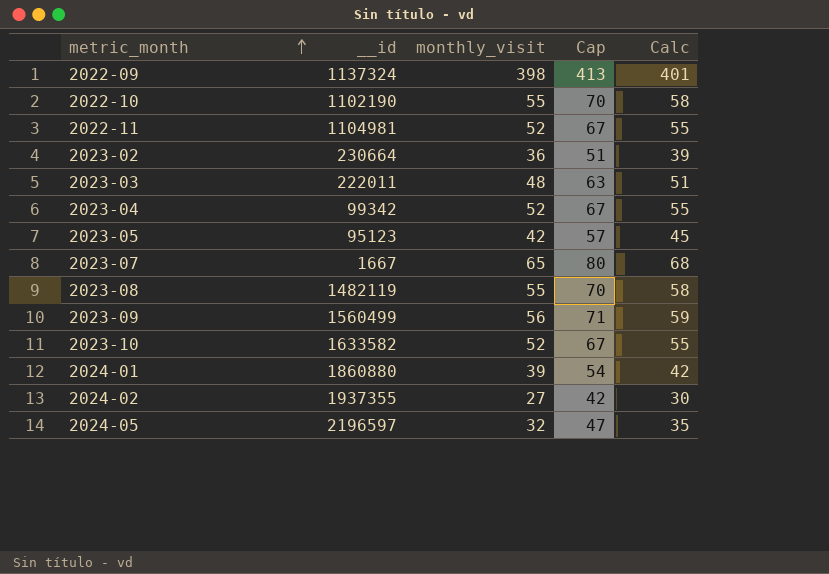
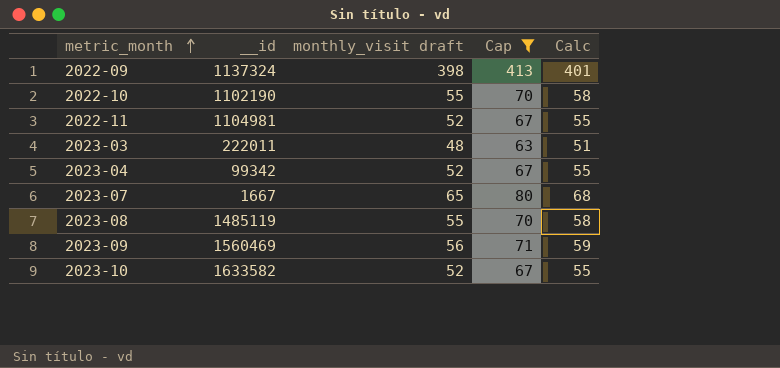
filter: none -> Cap >= 63
column name: monthly_visit -> monthly_visit draft
2023-08 | __id: 1482119 -> 1485119
2023-09 | __id: 1560499 -> 1560469

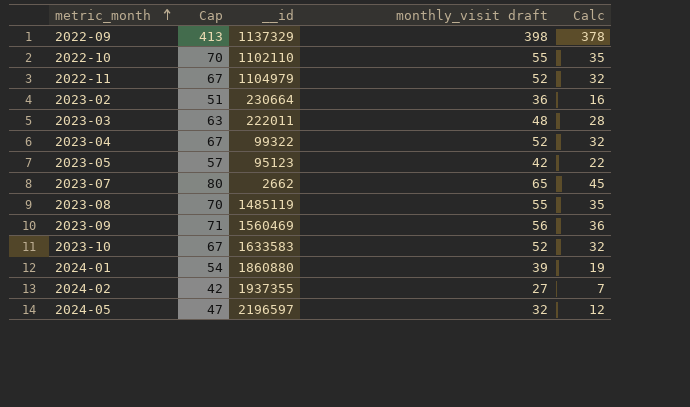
filter: Cap >= 63 -> none
column Cap | position: 4 -> 2
column Calc | formula: [monthly_visit draft] + 3 -> [monthly_visit draft] - 20
2022-09 | __id: 1137324 -> 1137329
2022-10 | __id: 1102190 -> 1102110
2022-11 | __id: 1104981 -> 1104979
2023-04 | __id: 99342 -> 99322
2023-07 | __id: 1667 -> 2662
2023-10 | __id: 1633582 -> 1633583

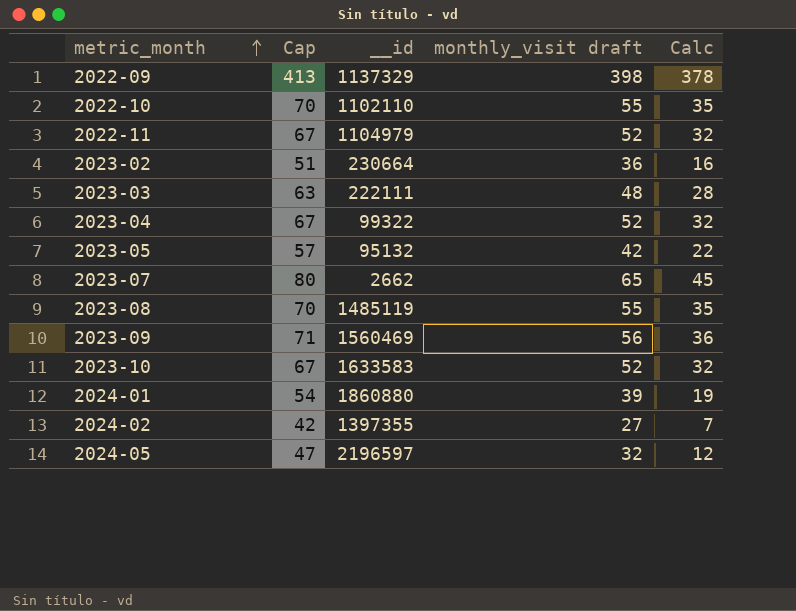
2023-03 | __id: 222011 -> 222111
2023-05 | __id: 95123 -> 95132
2024-02 | __id: 1937355 -> 1397355

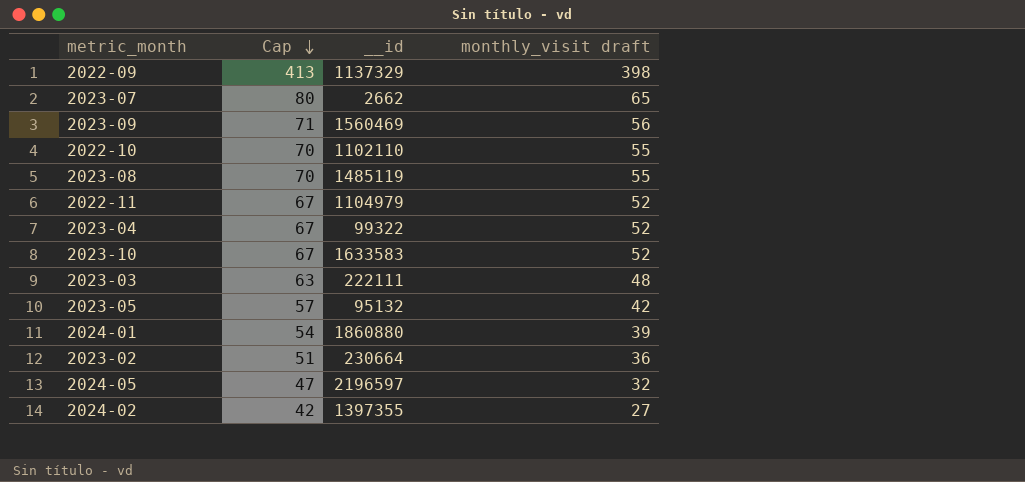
row order: metric_month ascending -> Cap descending
column Calc | formula: [monthly_visit draft] - 20 -> none

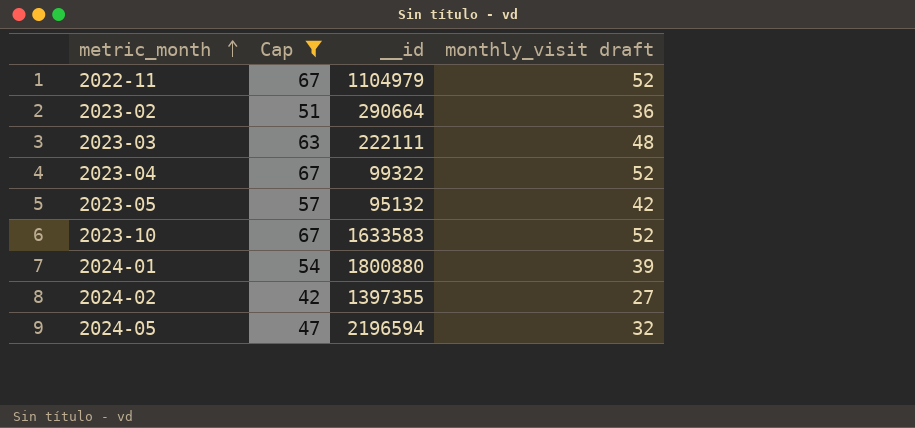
filter: none -> Cap <= 67
row order: Cap descending -> metric_month ascending
2023-02 | __id: 230664 -> 290664
2024-01 | __id: 1860880 -> 1800880
2024-05 | __id: 2196597 -> 2196594

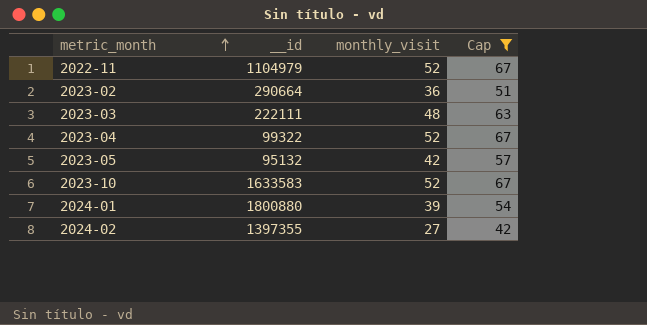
column name: monthly_visit draft -> monthly_visit
column Cap | position: 2 -> 4
row 2024-05: 47 | 2196594 | 32 -> none

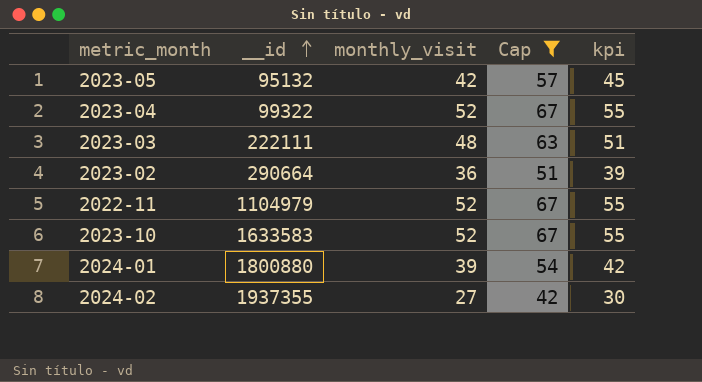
row order: metric_month ascending -> __id ascending
column kpi | formula: none -> [monthly_visit] + 3
2024-02 | __id: 1397355 -> 1937355

